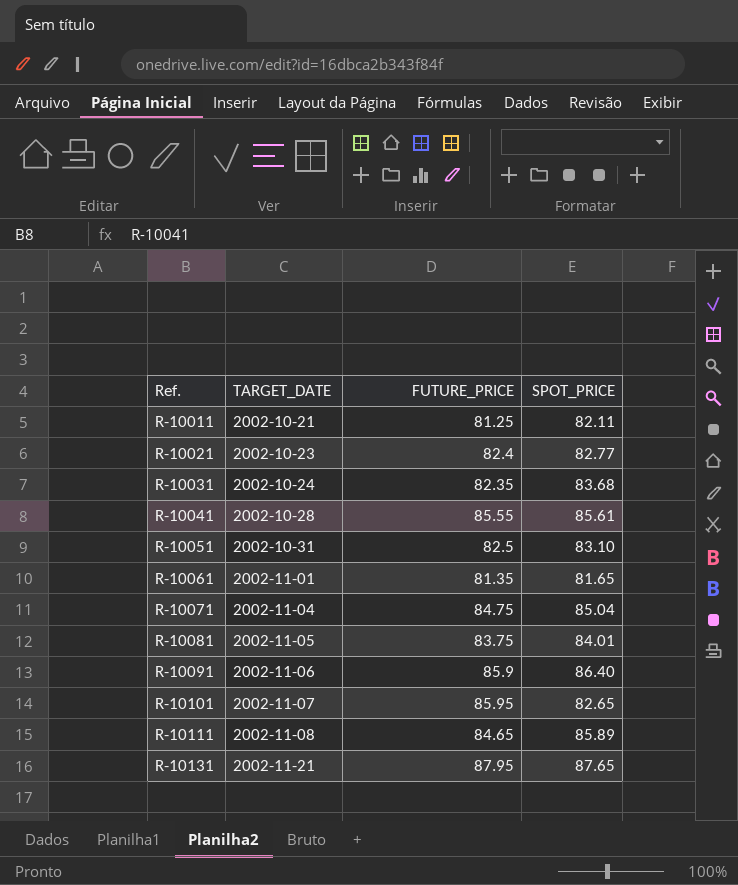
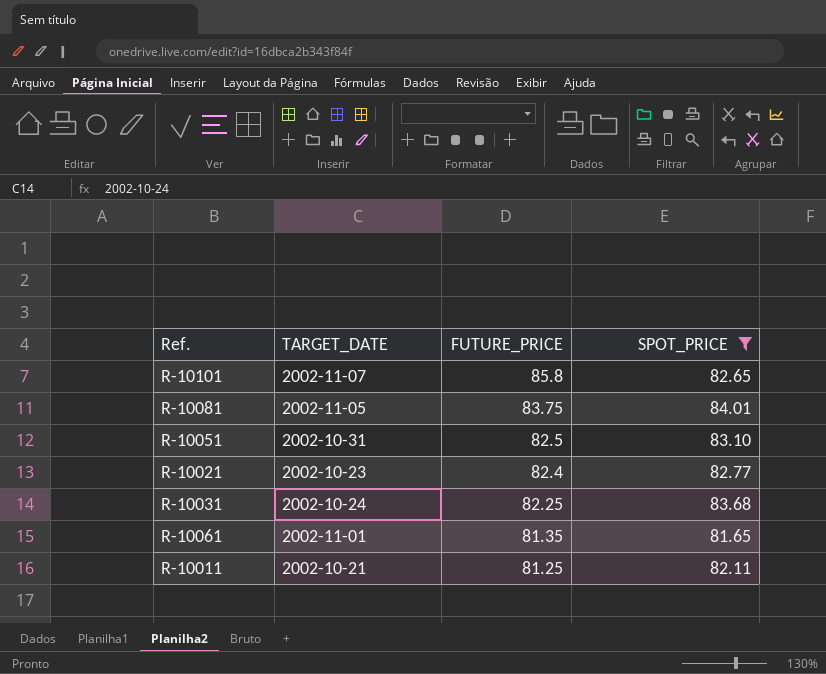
filter: none -> SPOT_PRICE <= 84.01
row order: Ref. ascending -> FUTURE_PRICE descending
R-10101 | FUTURE_PRICE: 85.95 -> 85.8
R-10031 | FUTURE_PRICE: 82.35 -> 82.25

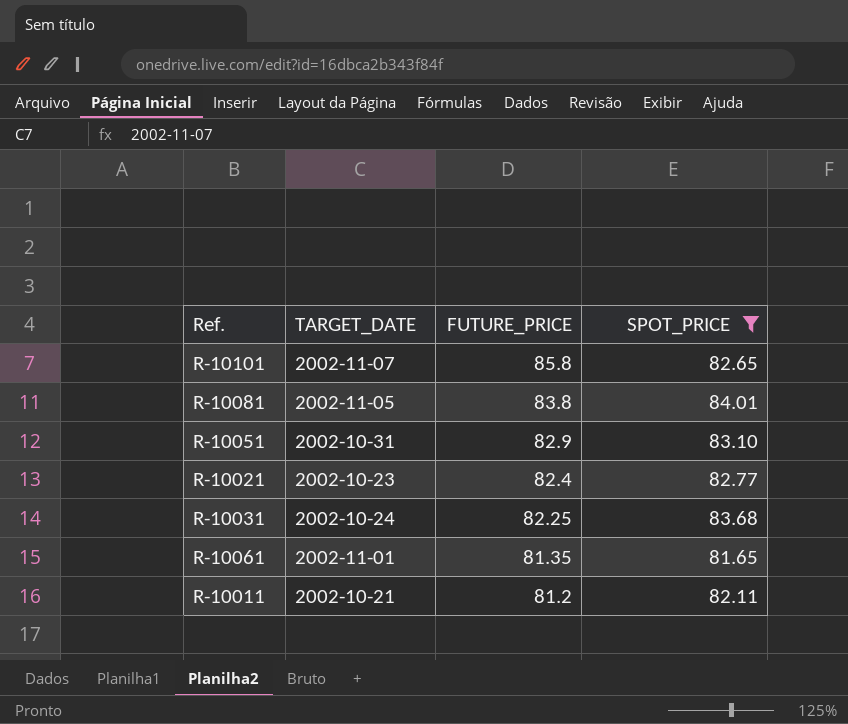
R-10081 | FUTURE_PRICE: 83.75 -> 83.8
R-10051 | FUTURE_PRICE: 82.5 -> 82.9
R-10011 | FUTURE_PRICE: 81.25 -> 81.2

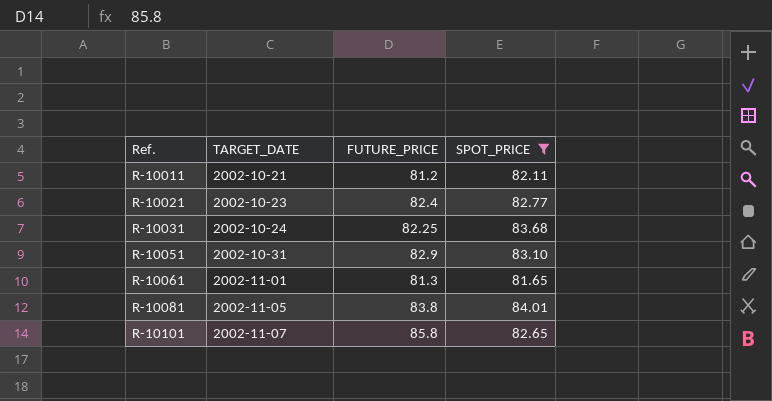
row order: FUTURE_PRICE descending -> Ref. ascending
R-10061 | FUTURE_PRICE: 81.35 -> 81.3

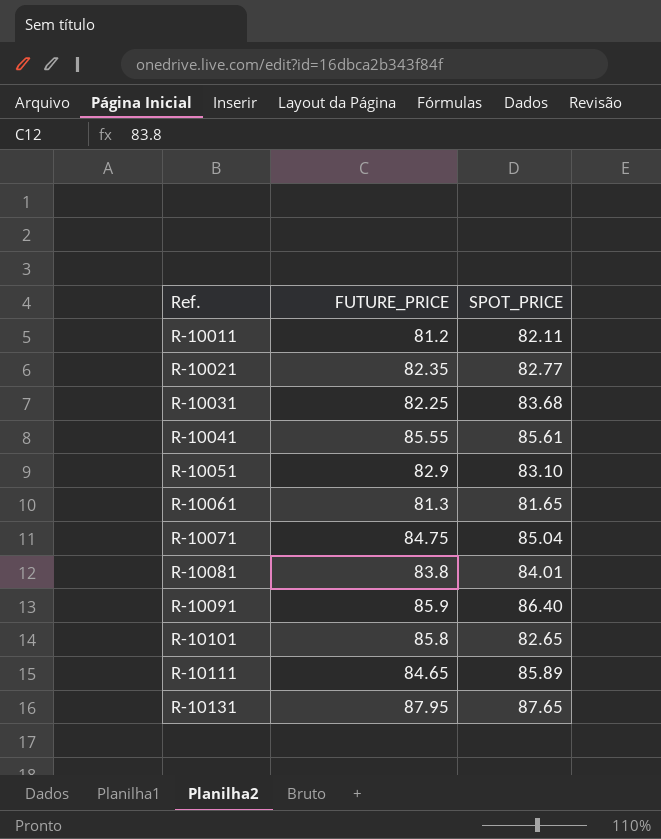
filter: SPOT_PRICE <= 84.01 -> none
column TARGET_DATE | position: 2 -> none
R-10021 | FUTURE_PRICE: 82.4 -> 82.35

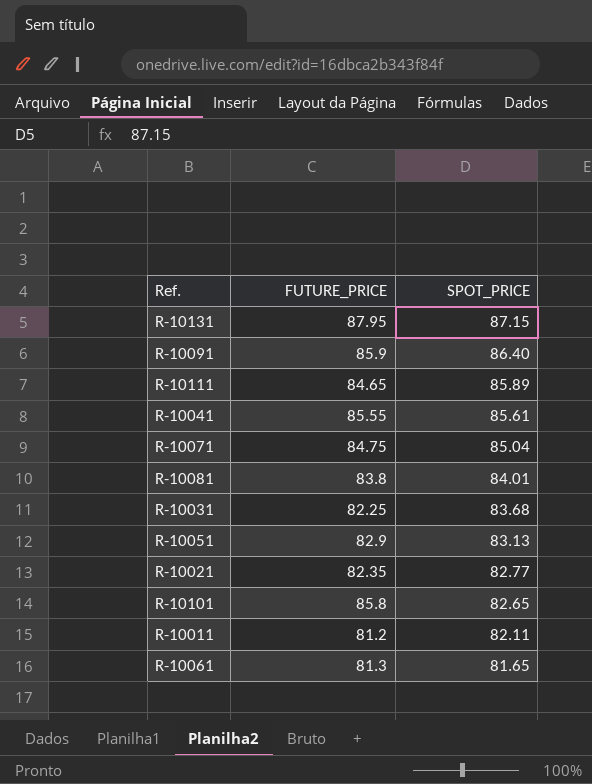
row order: Ref. ascending -> SPOT_PRICE descending
R-10131 | SPOT_PRICE: 87.65 -> 87.15
R-10051 | SPOT_PRICE: 83.10 -> 83.13

